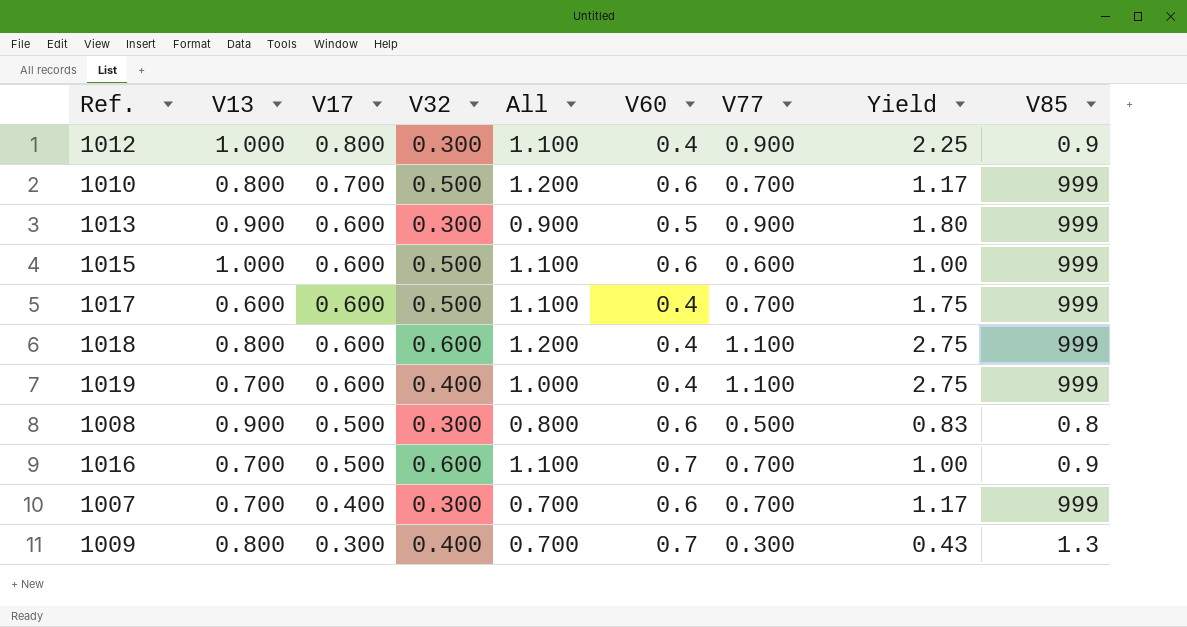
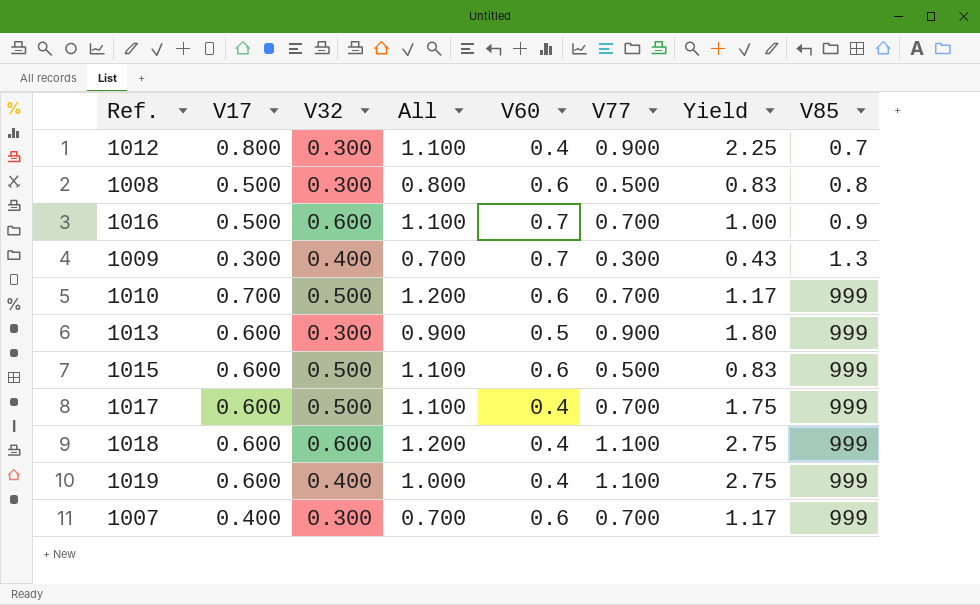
row order: V17 descending -> V85 ascending
column V13 | position: 2 -> none
1012 | V85: 0.9 -> 0.7
1015 | V77: 0.600 -> 0.500
1015 | Yield: 1.00 -> 0.83

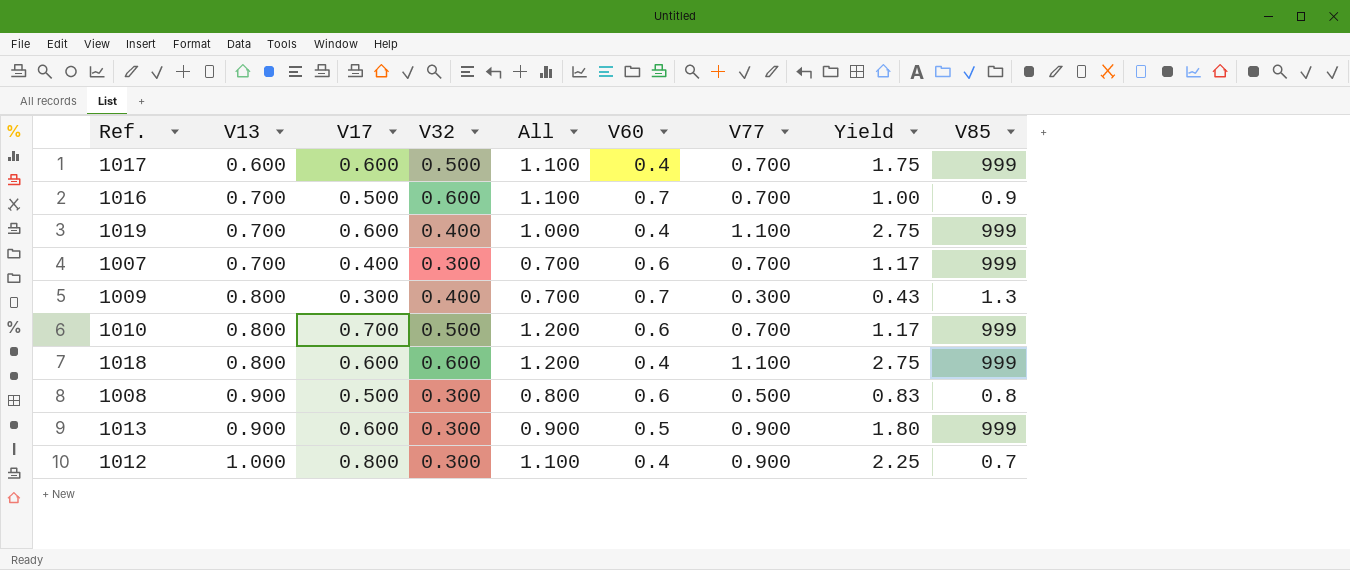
row order: V85 ascending -> V13 ascending
column V13 | position: none -> 2
row 1015: 0.600 | 0.500 | 1.100 | 0.6 | 0.500 | 0.83 | 999 -> none

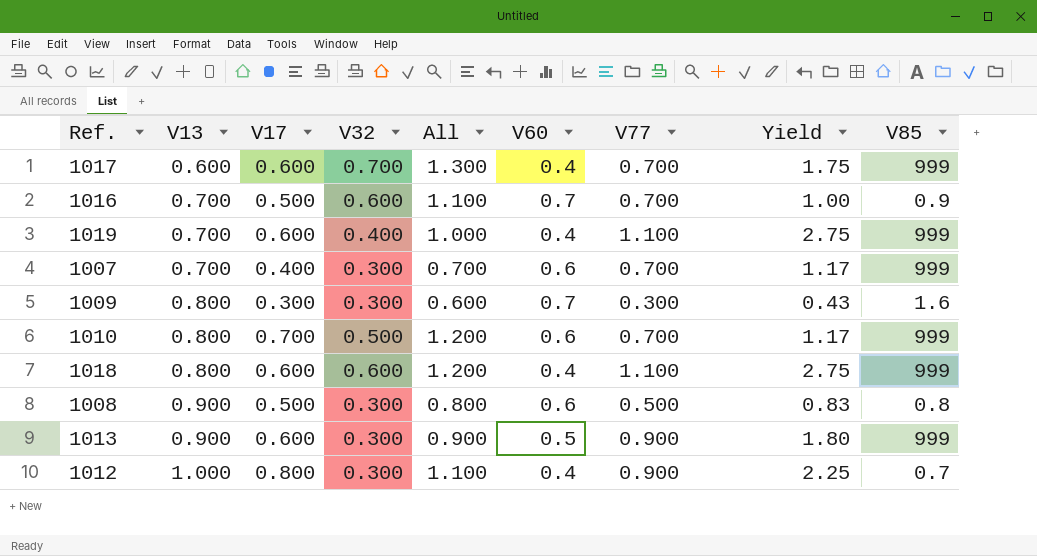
1017 | V32: 0.500 -> 0.700
1017 | All: 1.100 -> 1.300
1009 | V32: 0.400 -> 0.300
1009 | All: 0.700 -> 0.600
1009 | V85: 1.3 -> 1.6

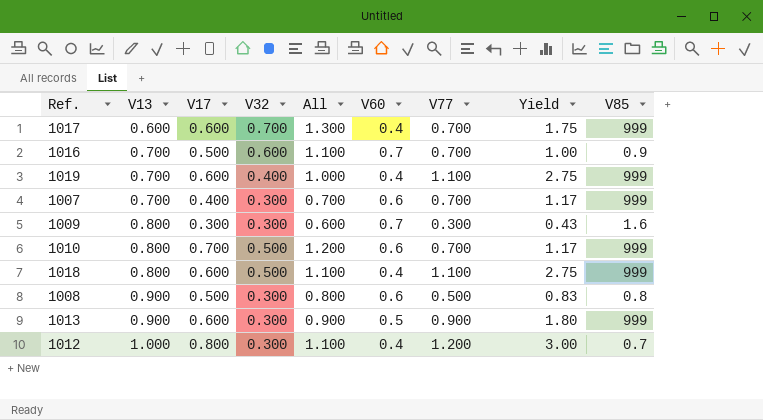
1018 | V32: 0.600 -> 0.500
1018 | All: 1.200 -> 1.100
1012 | V77: 0.900 -> 1.200
1012 | Yield: 2.25 -> 3.00

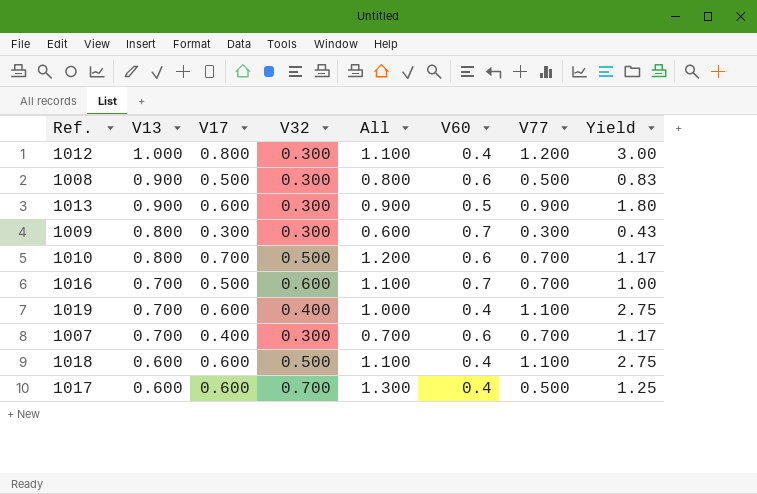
row order: V13 ascending -> V13 descending
column V85 | position: 9 -> none
1018 | V13: 0.800 -> 0.600
1017 | V77: 0.700 -> 0.500
1017 | Yield: 1.75 -> 1.25

